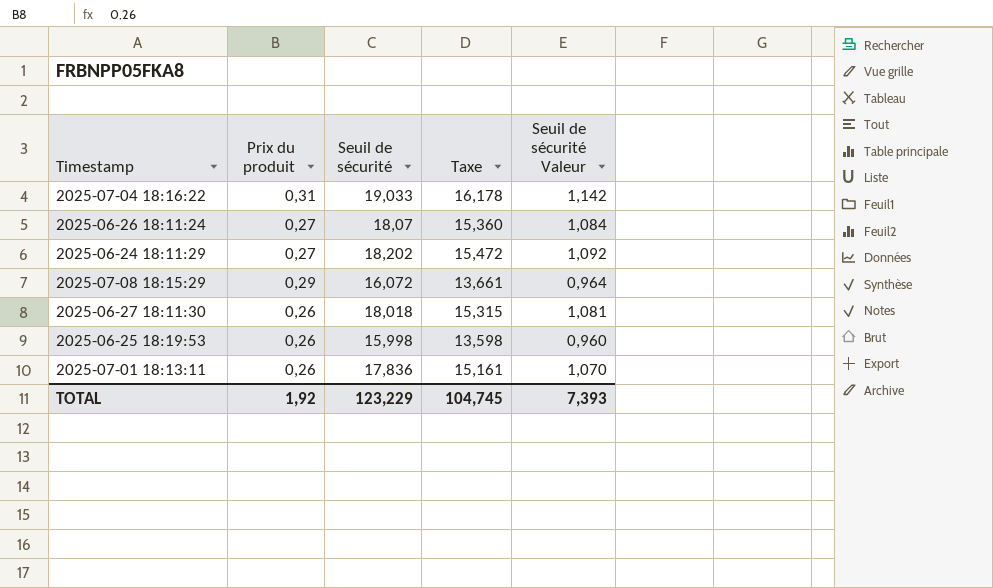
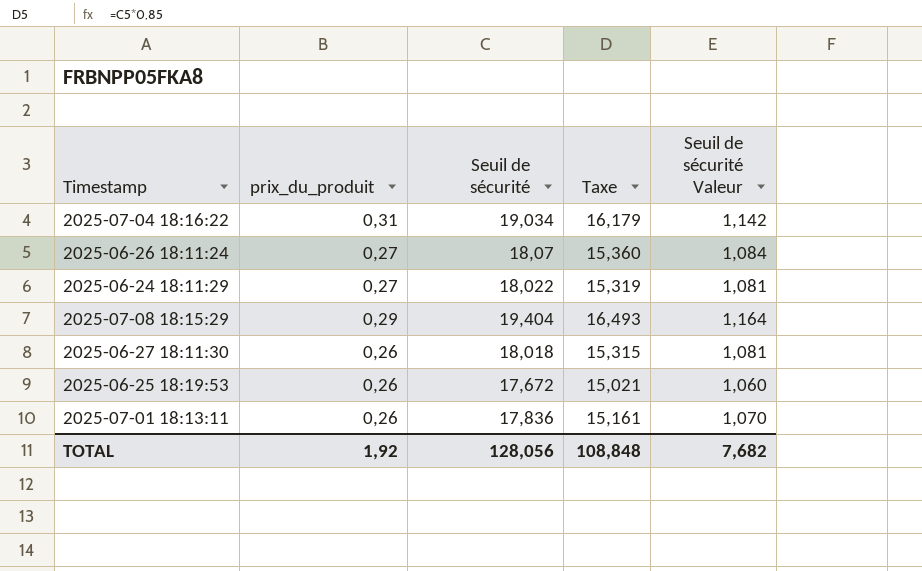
column name: Prix du produit -> prix_du_produit
2025-07-04 18:16:22 | Seuil de sécurité: 19,033 -> 19,034
2025-07-04 18:16:22 | Taxe: 16,178 -> 16,179
2025-06-24 18:11:29 | Seuil de sécurité: 18,202 -> 18,022
2025-06-24 18:11:29 | Taxe: 15,472 -> 15,319
2025-06-24 18:11:29 | Seuil de sécurité Valeur: 1,092 -> 1,081
2025-07-08 18:15:29 | Seuil de sécurité: 16,072 -> 19,404
2025-07-08 18:15:29 | Taxe: 13,661 -> 16,493
2025-07-08 18:15:29 | Seuil de sécurité Valeur: 0,964 -> 1,164
2025-06-25 18:19:53 | Seuil de sécurité: 15,998 -> 17,672
2025-06-25 18:19:53 | Taxe: 13,598 -> 15,021
2025-06-25 18:19:53 | Seuil de sécurité Valeur: 0,960 -> 1,060
TOTAL | Seuil de sécurité: 123,229 -> 128,056
TOTAL | Taxe: 104,745 -> 108,848
TOTAL | Seuil de sécurité Valeur: 7,393 -> 7,682

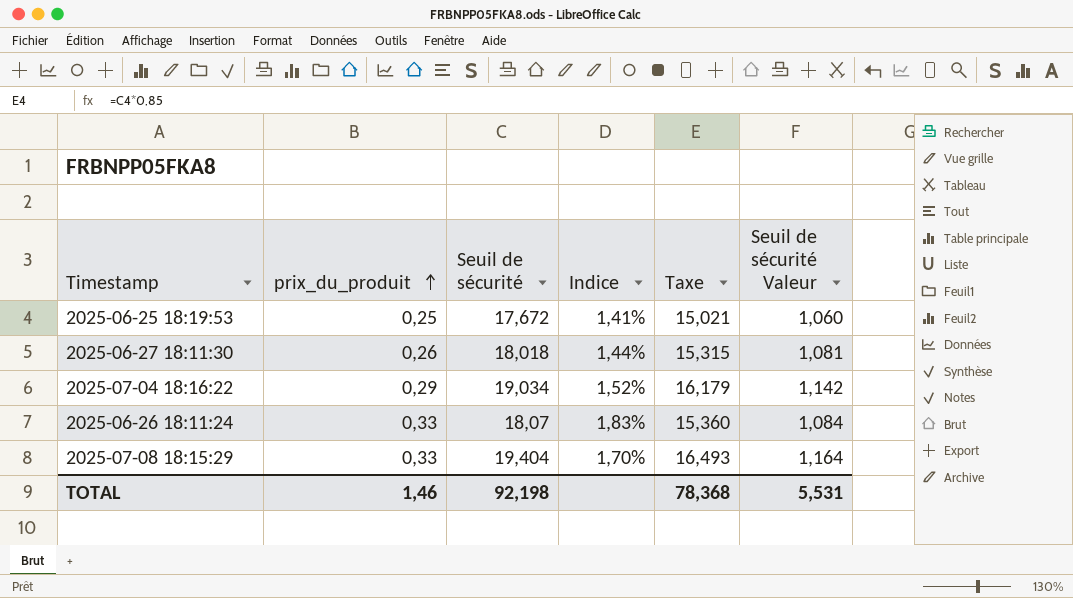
row order: none -> prix_du_produit ascending
column Indice | formula: none -> [prix_du_produit] / [Seuil de sécurité]
row 2025-06-24 18:11:29: 0,27 | 18,022 | 15,319 | 1,081 -> none
row 2025-07-01 18:13:11: 0,26 | 17,836 | 15,161 | 1,070 -> none
2025-06-25 18:19:53 | prix_du_produit: 0,26 -> 0,25
2025-07-04 18:16:22 | prix_du_produit: 0,31 -> 0,29
2025-06-26 18:11:24 | prix_du_produit: 0,27 -> 0,33
2025-07-08 18:15:29 | prix_du_produit: 0,29 -> 0,33
TOTAL | prix_du_produit: 1,92 -> 1,46
TOTAL | Seuil de sécurité: 128,056 -> 92,198
TOTAL | Taxe: 108,848 -> 78,368
TOTAL | Seuil de sécurité Valeur: 7,682 -> 5,531

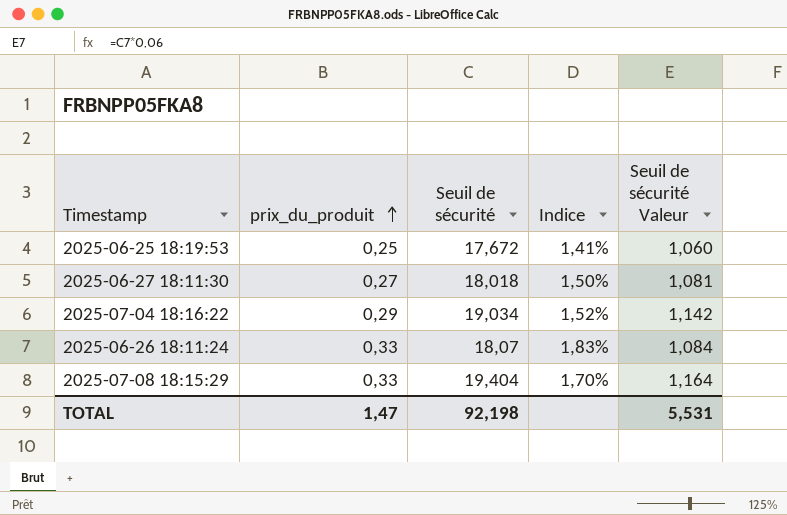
column Taxe | formula: [Seuil de sécurité] * 0,85 -> none
2025-06-27 18:11:30 | prix_du_produit: 0,26 -> 0,27
2025-06-27 18:11:30 | Indice: 1,44% -> 1,50%
TOTAL | prix_du_produit: 1,46 -> 1,47

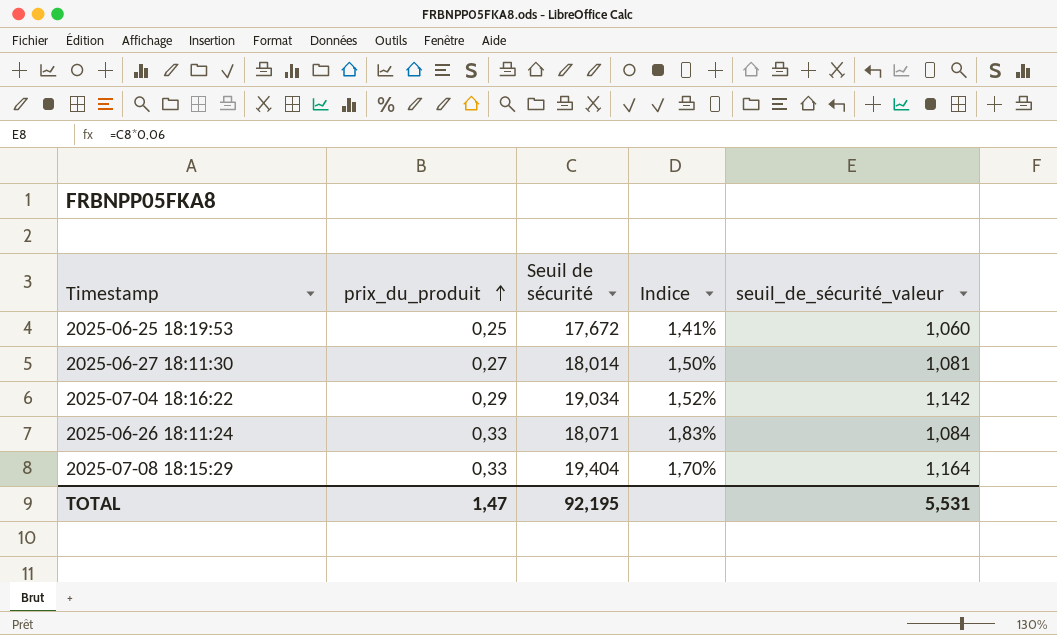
column name: Seuil de sécurité Valeur -> seuil_de_sécurité_valeur
2025-06-27 18:11:30 | Seuil de sécurité: 18,018 -> 18,014
2025-06-26 18:11:24 | Seuil de sécurité: 18,07 -> 18,071
TOTAL | Seuil de sécurité: 92,198 -> 92,195

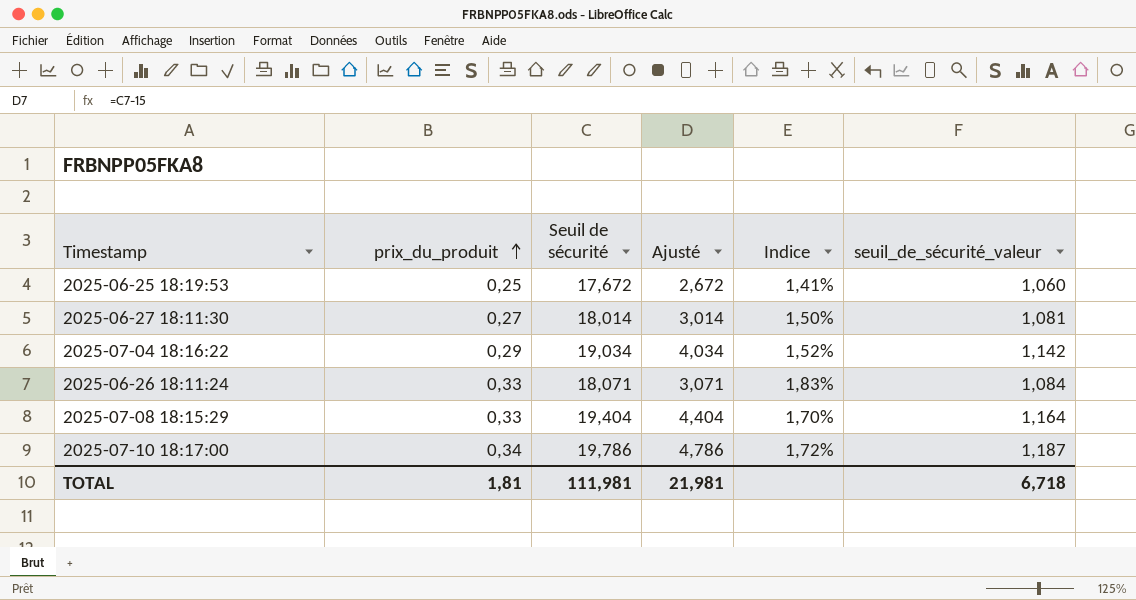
column Ajusté | formula: none -> [Seuil de sécurité] - 15
row 2025-07-10 18:17:00: none -> 0,34 | 19,786 | 4,786 | 1,72% | 1,187
TOTAL | prix_du_produit: 1,47 -> 1,81
TOTAL | Seuil de sécurité: 92,195 -> 111,981
TOTAL | seuil_de_sécurité_valeur: 5,531 -> 6,718

